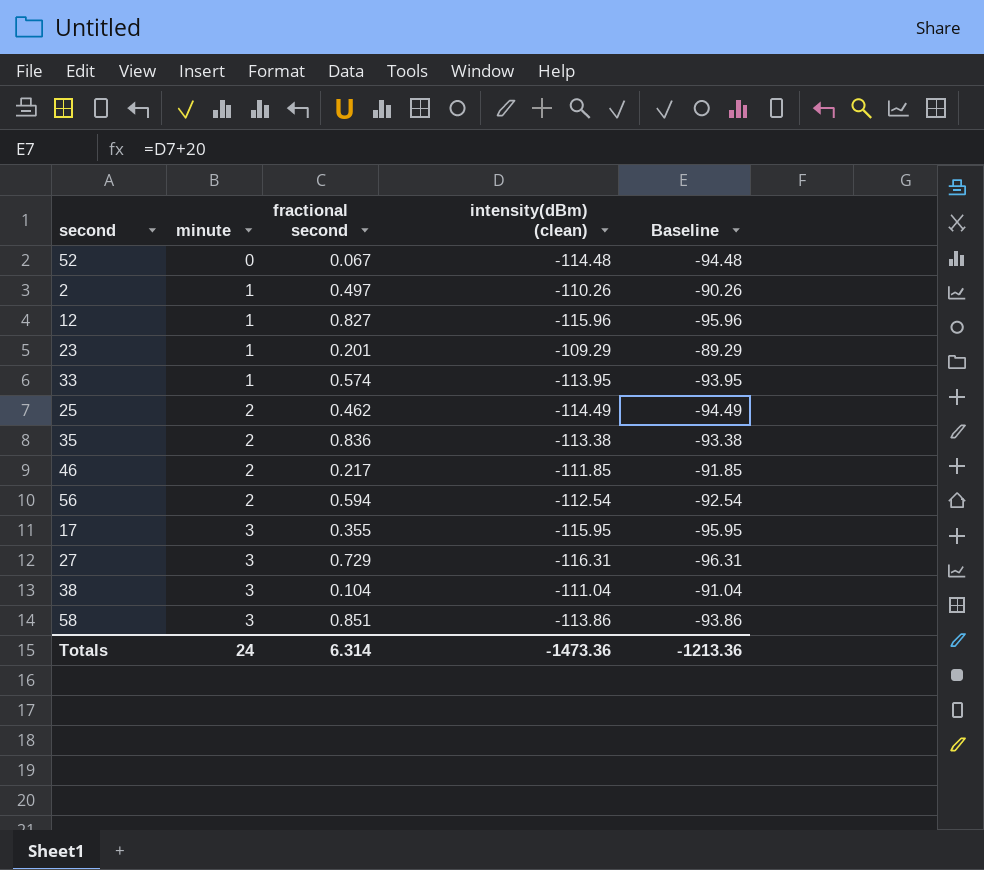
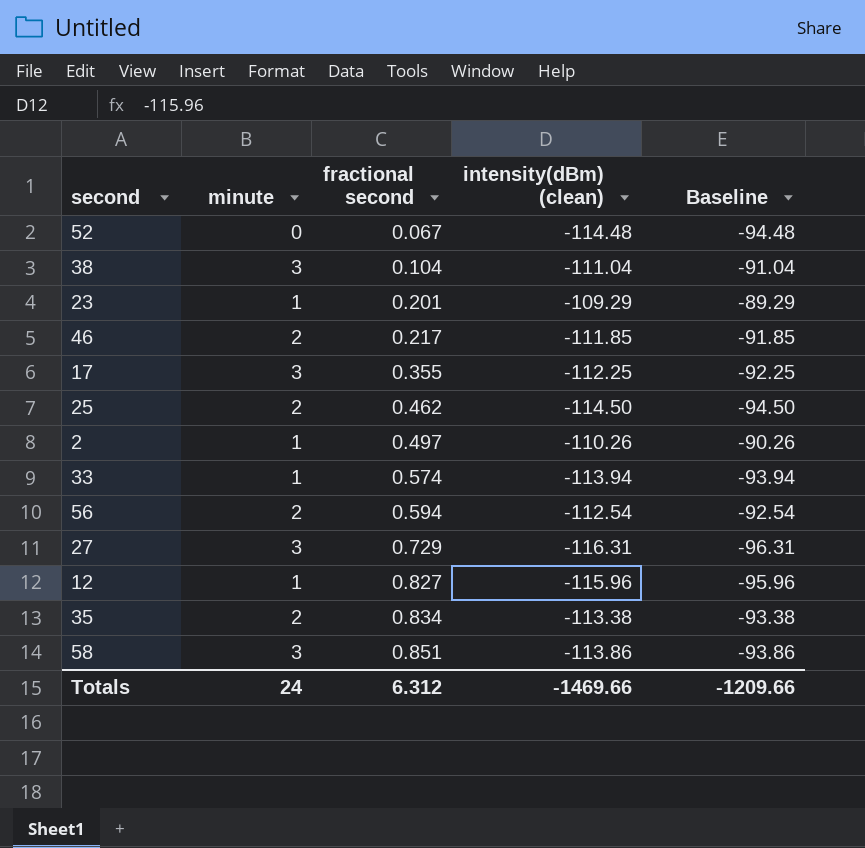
row order: minute ascending -> fractional second ascending
17 | intensity(dBm) (clean): -115.95 -> -112.25
17 | Baseline: -95.95 -> -92.25
25 | intensity(dBm) (clean): -114.49 -> -114.50
25 | Baseline: -94.49 -> -94.50
33 | intensity(dBm) (clean): -113.95 -> -113.94
33 | Baseline: -93.95 -> -93.94
35 | fractional second: 0.836 -> 0.834
Totals | fractional second: 6.314 -> 6.312
Totals | intensity(dBm) (clean): -1473.36 -> -1469.66
Totals | Baseline: -1213.36 -> -1209.66

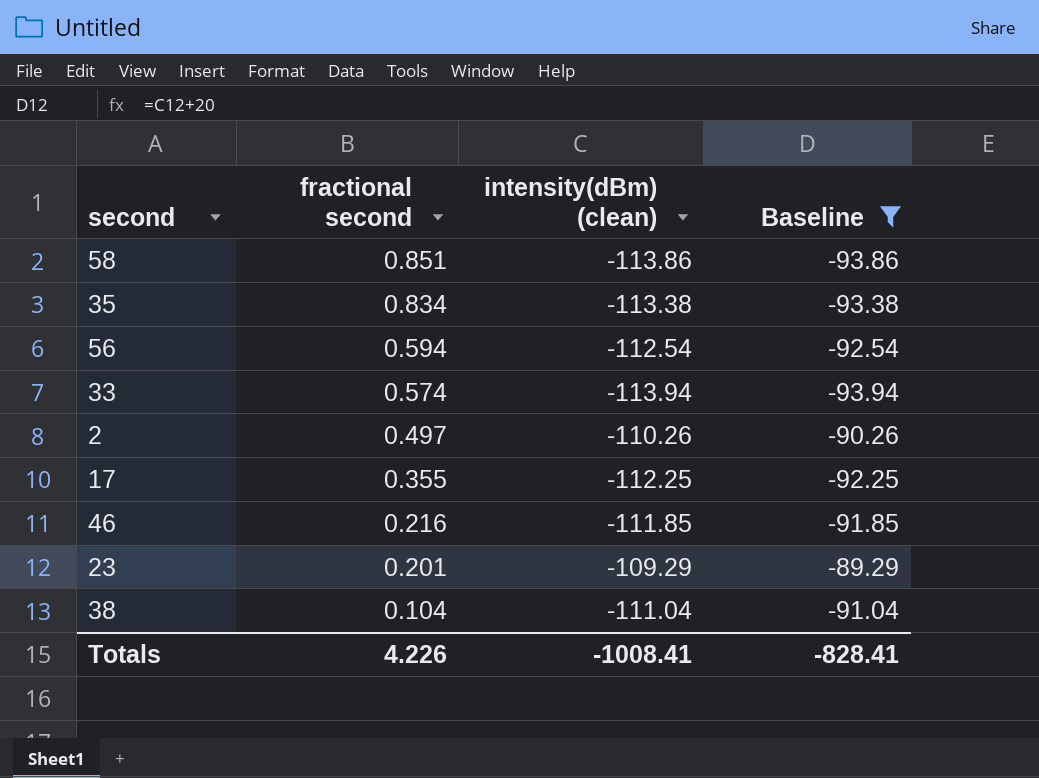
filter: none -> Baseline >= -93.94
row order: fractional second ascending -> fractional second descending
column minute | position: 2 -> none
46 | fractional second: 0.217 -> 0.216
Totals | fractional second: 6.312 -> 4.226
Totals | intensity(dBm) (clean): -1469.66 -> -1008.41
Totals | Baseline: -1209.66 -> -828.41

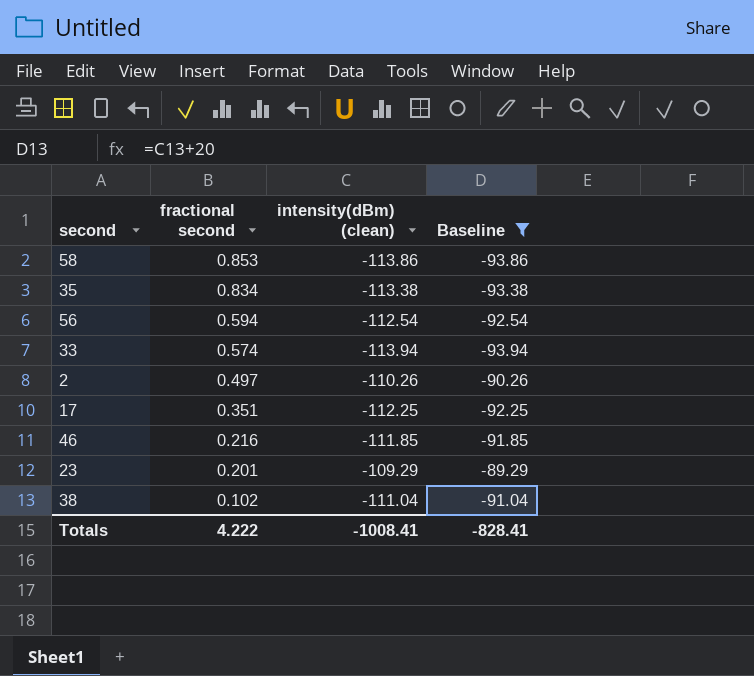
58 | fractional second: 0.851 -> 0.853
17 | fractional second: 0.355 -> 0.351
38 | fractional second: 0.104 -> 0.102
Totals | fractional second: 4.226 -> 4.222

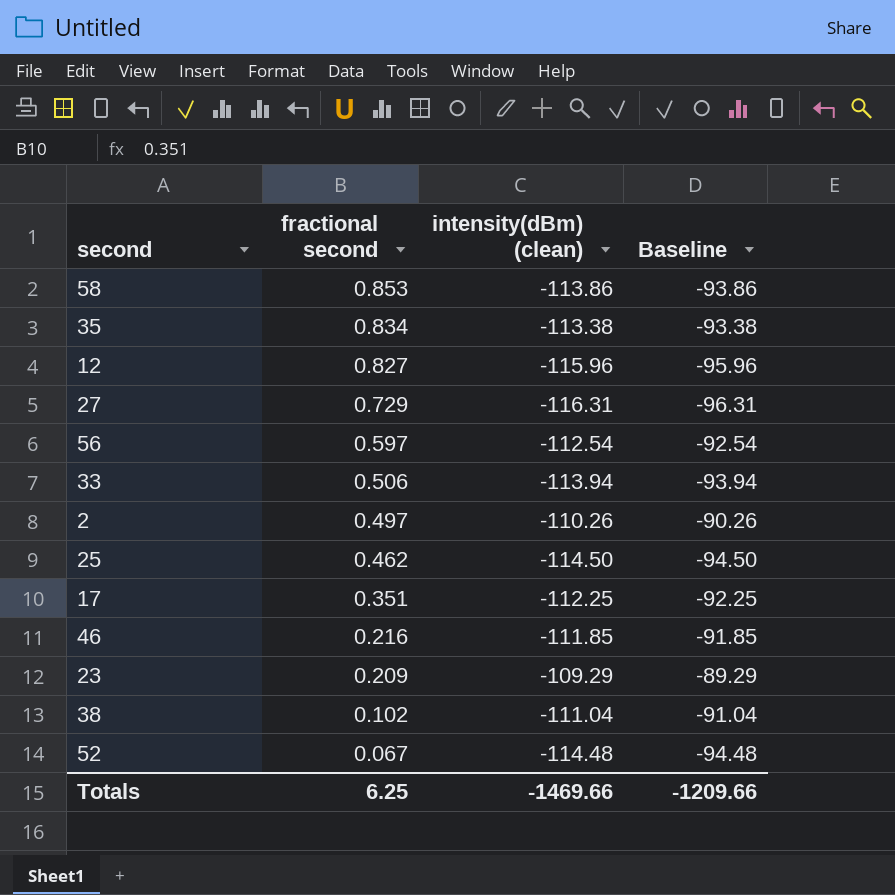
filter: Baseline >= -93.94 -> none
56 | fractional second: 0.594 -> 0.597
33 | fractional second: 0.574 -> 0.506
23 | fractional second: 0.201 -> 0.209
Totals | fractional second: 4.222 -> 6.25
Totals | intensity(dBm) (clean): -1008.41 -> -1469.66
Totals | Baseline: -828.41 -> -1209.66

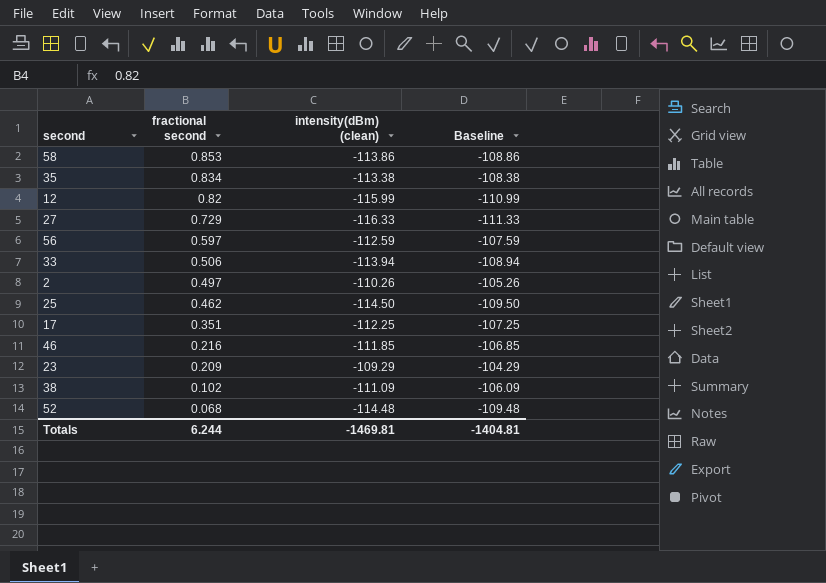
column Baseline | formula: [intensity(dBm) (clean)] + 20 -> [intensity(dBm) (clean)] + 5
12 | fractional second: 0.827 -> 0.82
12 | intensity(dBm) (clean): -115.96 -> -115.99
27 | intensity(dBm) (clean): -116.31 -> -116.33
56 | intensity(dBm) (clean): -112.54 -> -112.59
38 | intensity(dBm) (clean): -111.04 -> -111.09
52 | fractional second: 0.067 -> 0.068
Totals | fractional second: 6.25 -> 6.244
Totals | intensity(dBm) (clean): -1469.66 -> -1469.81
Totals | Baseline: -1209.66 -> -1404.81

